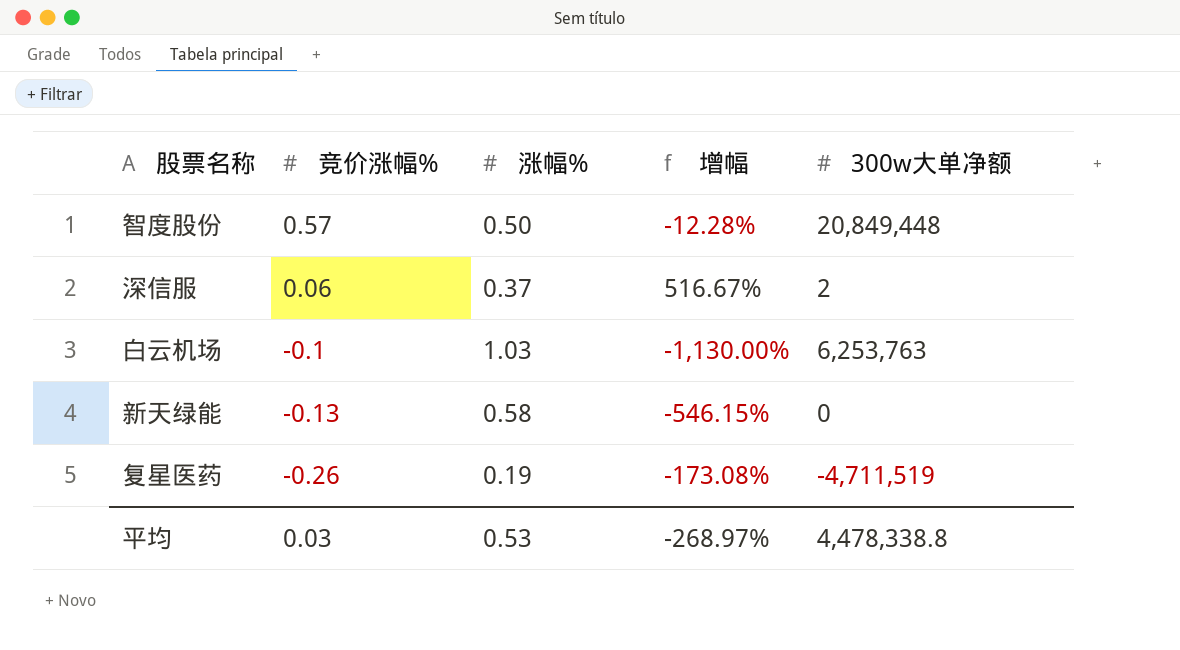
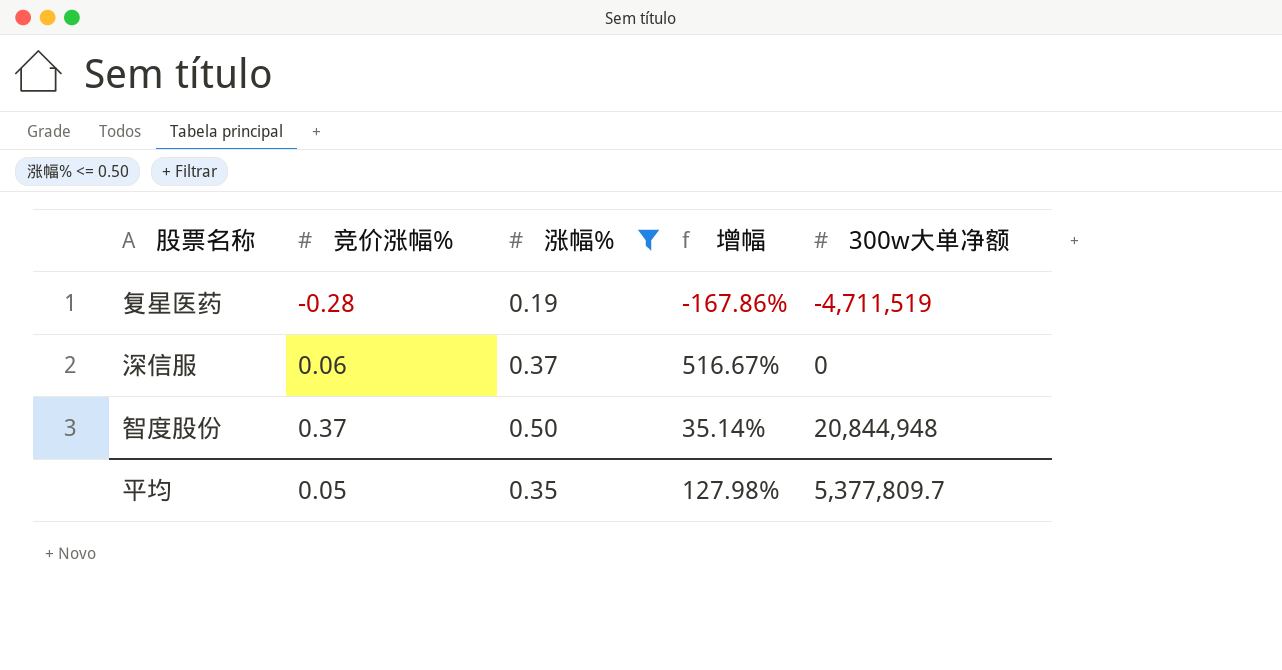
filter: none -> 涨幅% <= 0.50
row order: 竞价涨幅% descending -> 竞价涨幅% ascending
复星医药 | 竞价涨幅%: -0.26 -> -0.28
复星医药 | 增幅: -173.08% -> -167.86%
深信服 | 300w大单净额: 2 -> 0
智度股份 | 竞价涨幅%: 0.57 -> 0.37
智度股份 | 增幅: -12.28% -> 35.14%
智度股份 | 300w大单净额: 20,849,448 -> 20,844,948
平均 | 竞价涨幅%: 0.03 -> 0.05
平均 | 涨幅%: 0.53 -> 0.35
平均 | 增幅: -268.97% -> 127.98%
平均 | 300w大单净额: 4,478,338.8 -> 5,377,809.7

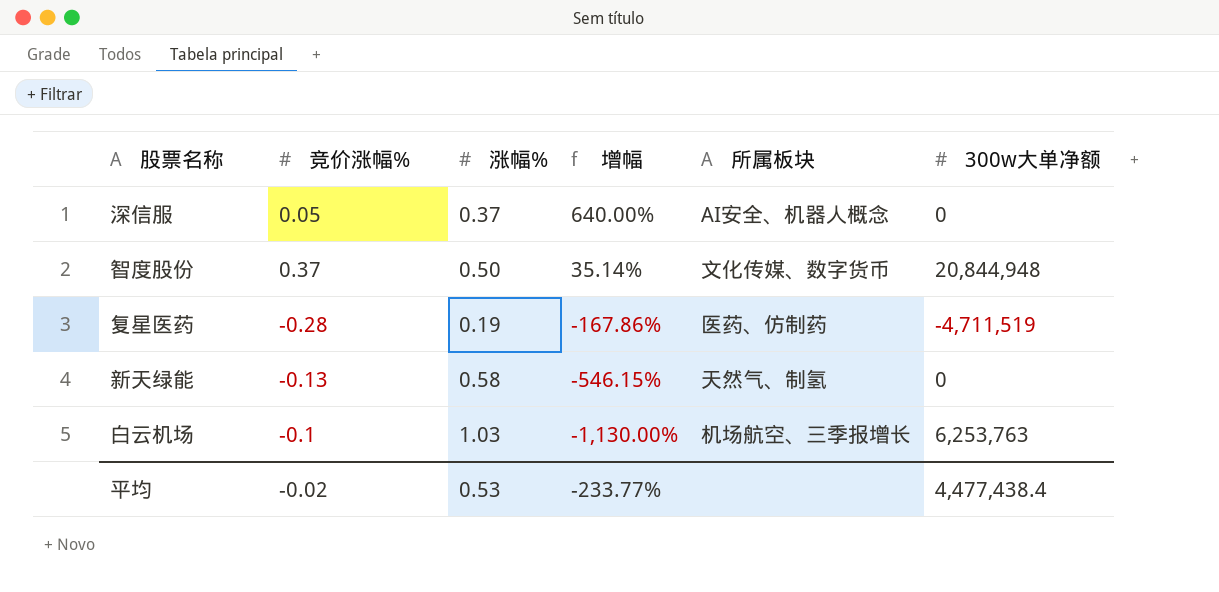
filter: 涨幅% <= 0.50 -> none
row order: 竞价涨幅% ascending -> 增幅 descending
column 所属板块 | position: none -> 5
深信服 | 竞价涨幅%: 0.06 -> 0.05
深信服 | 增幅: 516.67% -> 640.00%
平均 | 竞价涨幅%: 0.05 -> -0.02
平均 | 涨幅%: 0.35 -> 0.53
平均 | 增幅: 127.98% -> -233.77%
平均 | 300w大单净额: 5,377,809.7 -> 4,477,438.4

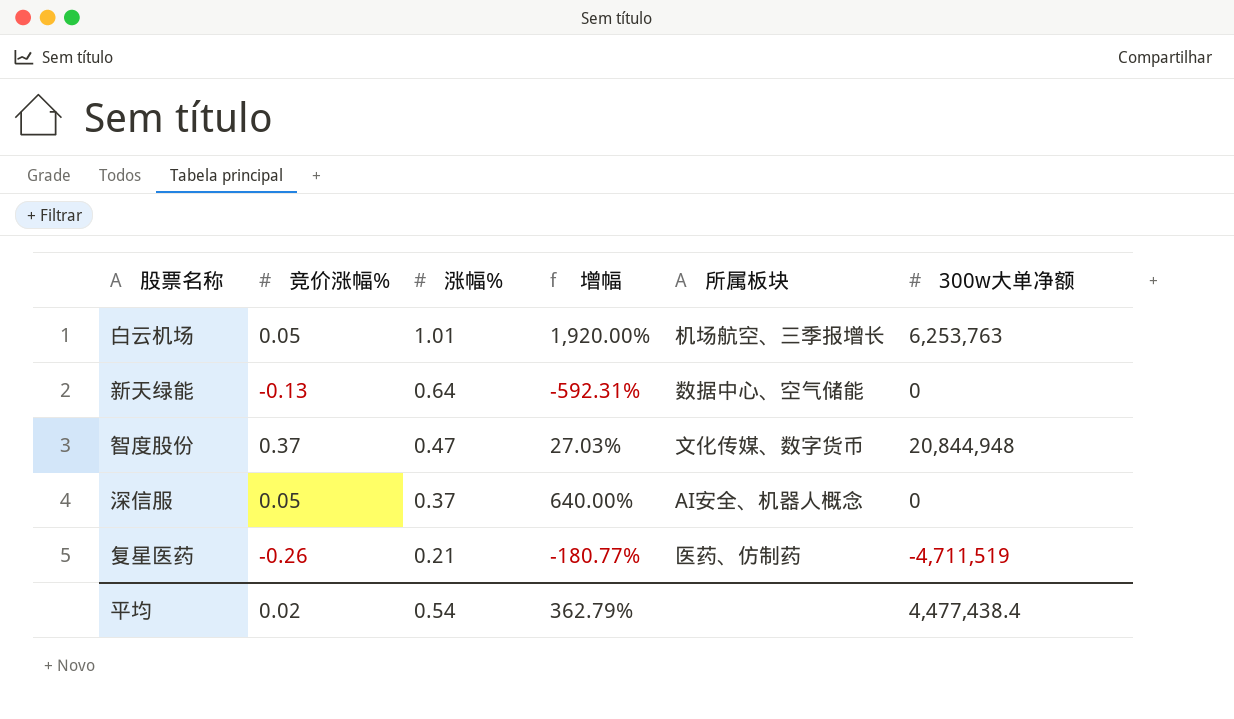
row order: 增幅 descending -> 涨幅% descending
白云机场 | 竞价涨幅%: -0.1 -> 0.05
白云机场 | 涨幅%: 1.03 -> 1.01
白云机场 | 增幅: -1,130.00% -> 1,920.00%
新天绿能 | 涨幅%: 0.58 -> 0.64
新天绿能 | 增幅: -546.15% -> -592.31%
新天绿能 | 所属板块: 天然气、制氢 -> 数据中心、空气储能
智度股份 | 涨幅%: 0.50 -> 0.47
智度股份 | 增幅: 35.14% -> 27.03%
复星医药 | 竞价涨幅%: -0.28 -> -0.26
复星医药 | 涨幅%: 0.19 -> 0.21
复星医药 | 增幅: -167.86% -> -180.77%
平均 | 竞价涨幅%: -0.02 -> 0.02
平均 | 涨幅%: 0.53 -> 0.54
平均 | 增幅: -233.77% -> 362.79%

